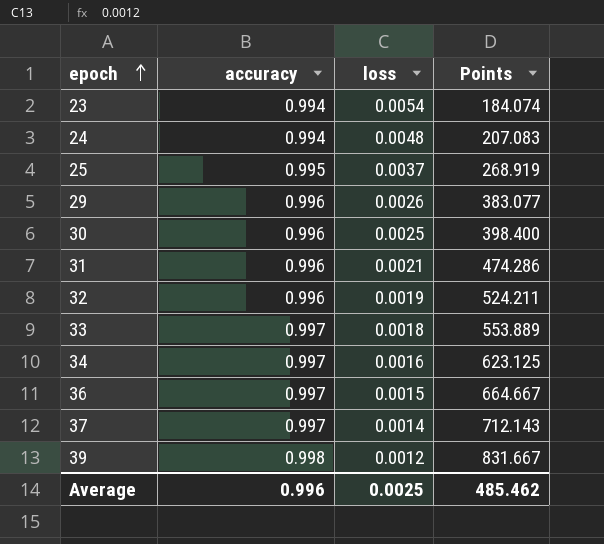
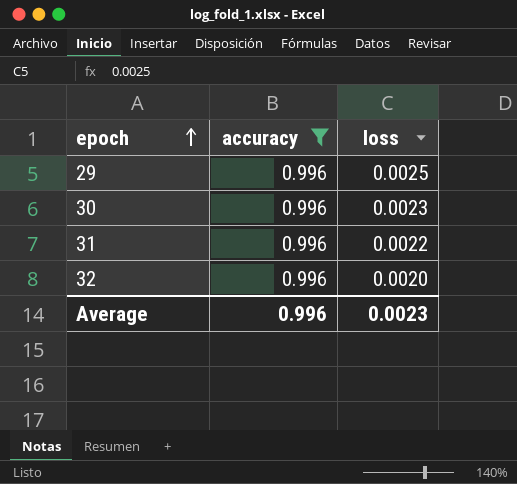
filter: none -> accuracy = 0.996
column Points | formula: [accuracy] / [loss] -> none
29 | loss: 0.0026 -> 0.0025
30 | loss: 0.0025 -> 0.0023
31 | loss: 0.0021 -> 0.0022
32 | loss: 0.0019 -> 0.0020
Average | loss: 0.0025 -> 0.0023

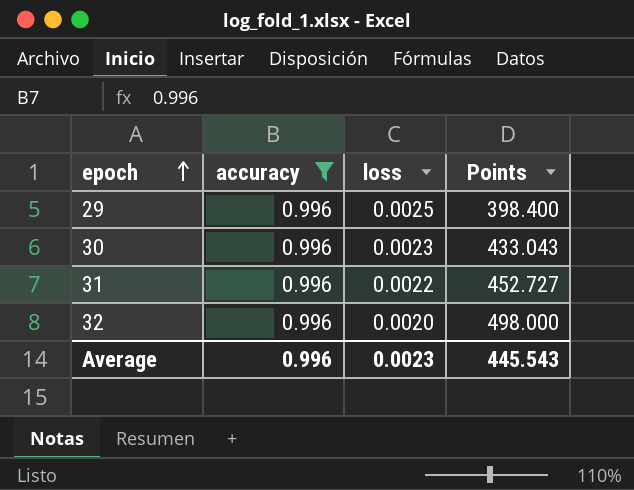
column Points | formula: none -> [accuracy] / [loss]

